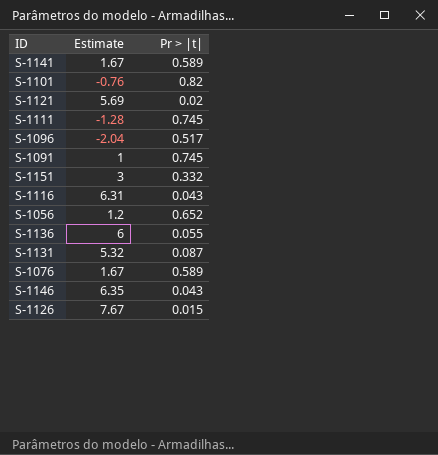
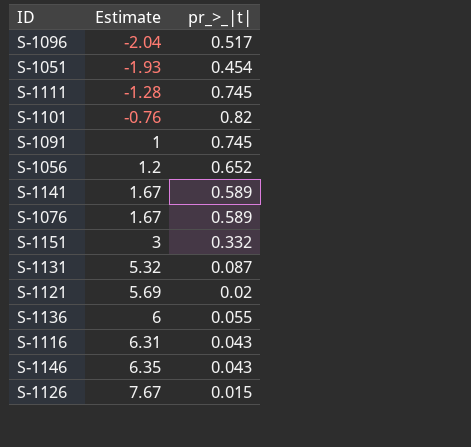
row order: none -> Estimate ascending
column name: Pr > |t| -> pr_>_|t|
row S-1051: none -> -1.93 | 0.454

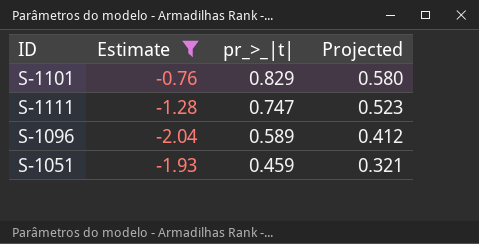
filter: none -> Estimate <= -0.76
row order: Estimate ascending -> pr_>_|t| descending
column Projected | formula: none -> [pr_>_|t|] * 0.7
S-1101 | pr_>_|t|: 0.82 -> 0.829
S-1111 | pr_>_|t|: 0.745 -> 0.747
S-1096 | pr_>_|t|: 0.517 -> 0.589
S-1051 | pr_>_|t|: 0.454 -> 0.459

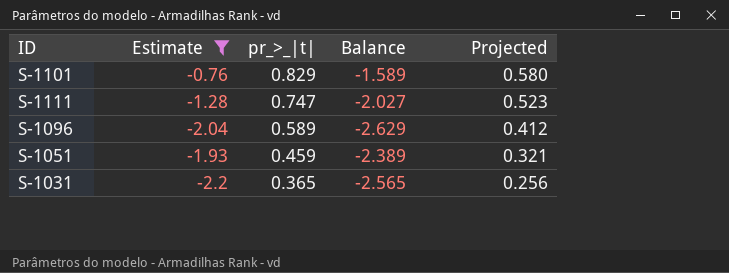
column Balance | formula: none -> [Estimate] - [pr_>_|t|]
row S-1031: none -> -2.2 | 0.365 | -2.565 | 0.256

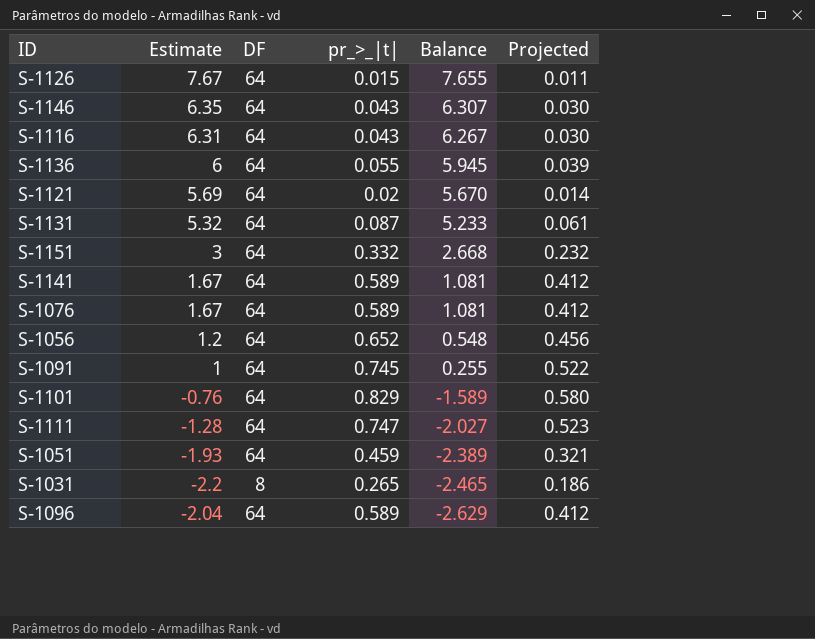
filter: Estimate <= -0.76 -> none
row order: pr_>_|t| descending -> Balance descending
column DF | position: none -> 3
S-1031 | pr_>_|t|: 0.365 -> 0.265
S-1031 | Balance: -2.565 -> -2.465
S-1031 | Projected: 0.256 -> 0.186

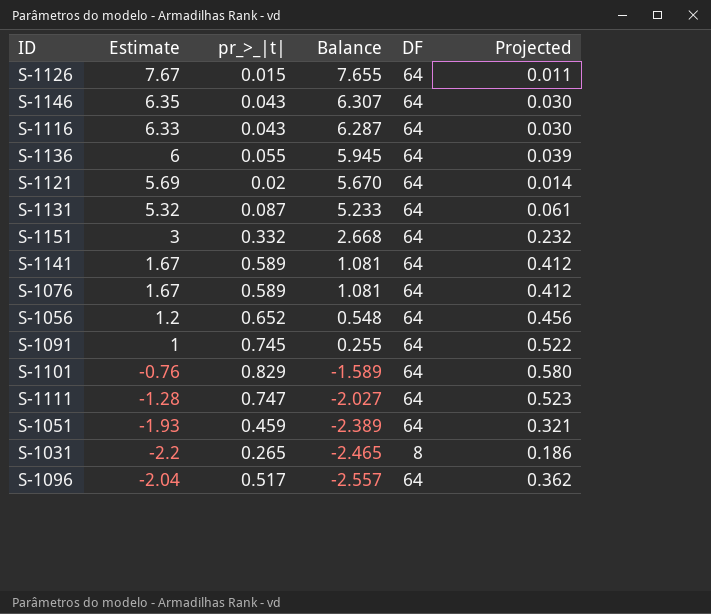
column DF | position: 3 -> 5
S-1116 | Estimate: 6.31 -> 6.33
S-1116 | Balance: 6.267 -> 6.287
S-1096 | pr_>_|t|: 0.589 -> 0.517
S-1096 | Balance: -2.629 -> -2.557
S-1096 | Projected: 0.412 -> 0.362

